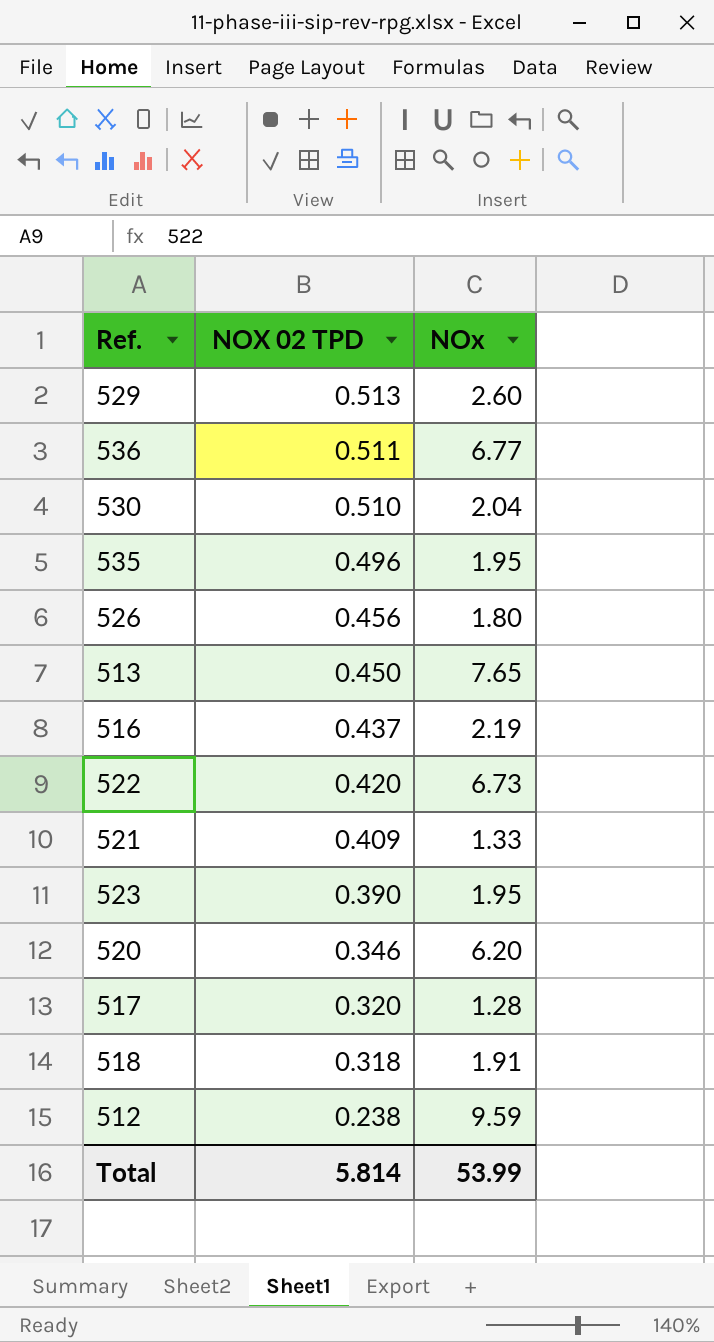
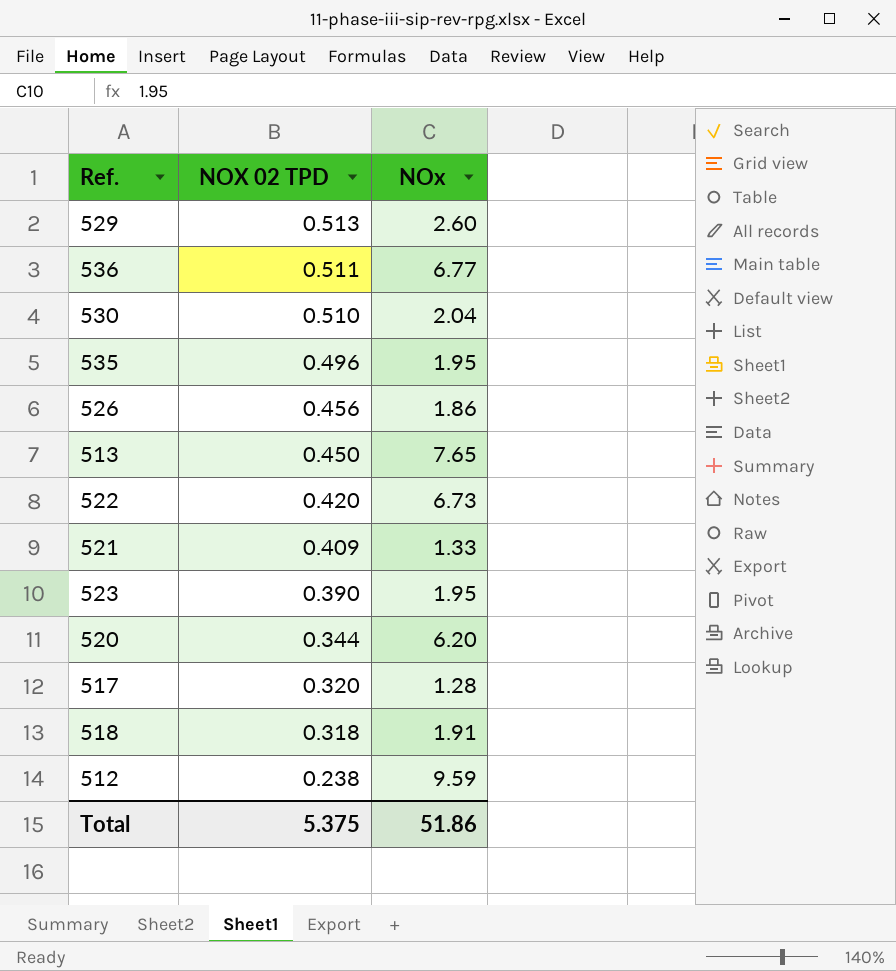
row 516: 0.437 | 2.19 -> none
526 | NOx: 1.80 -> 1.86
520 | NOX 02 TPD: 0.346 -> 0.344
Total | NOX 02 TPD: 5.814 -> 5.375
Total | NOx: 53.99 -> 51.86

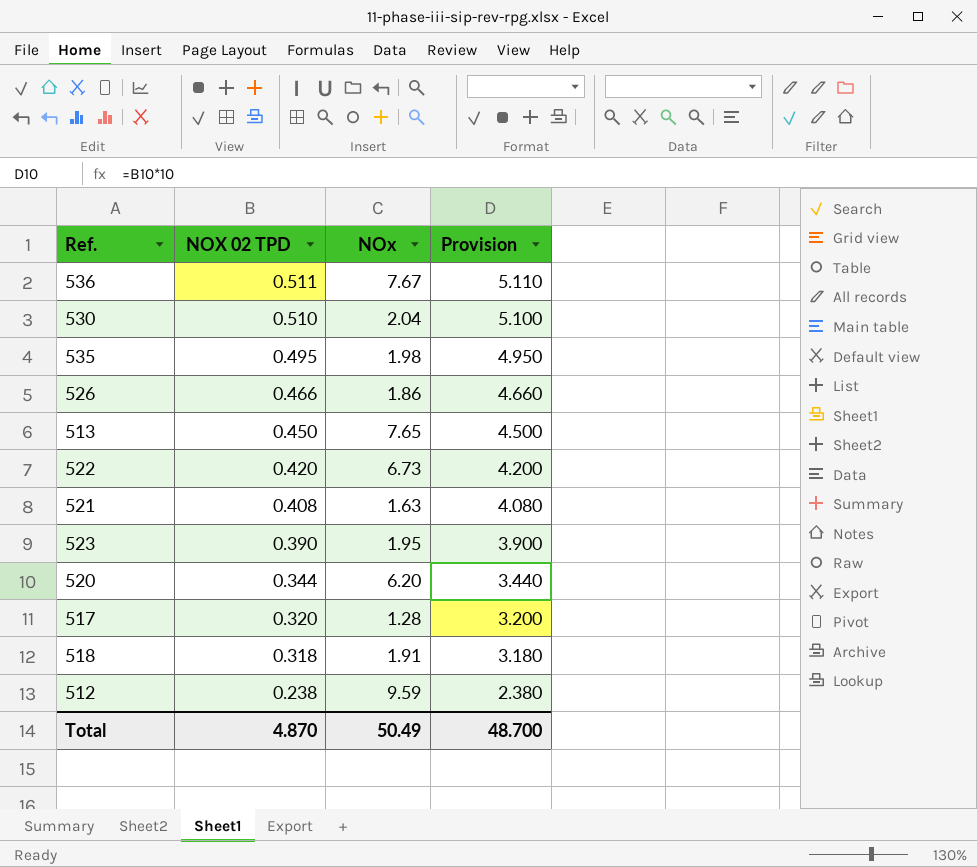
column Provision | formula: none -> [NOX 02 TPD] * 10
row 529: 0.513 | 2.60 -> none
536 | NOx: 6.77 -> 7.67
535 | NOX 02 TPD: 0.496 -> 0.495
535 | NOx: 1.95 -> 1.98
526 | NOX 02 TPD: 0.456 -> 0.466
521 | NOX 02 TPD: 0.409 -> 0.408
521 | NOx: 1.33 -> 1.63
Total | NOX 02 TPD: 5.375 -> 4.870
Total | NOx: 51.86 -> 50.49

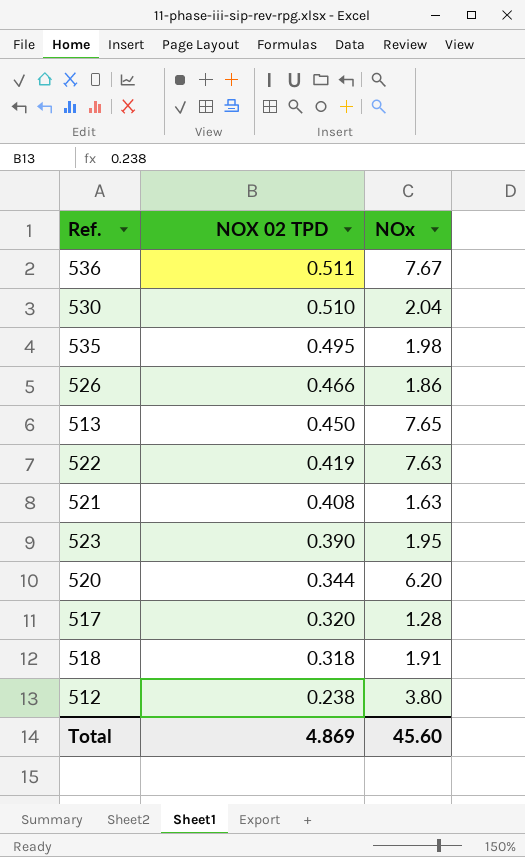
column Provision | formula: [NOX 02 TPD] * 10 -> none
522 | NOX 02 TPD: 0.420 -> 0.419
522 | NOx: 6.73 -> 7.63
512 | NOx: 9.59 -> 3.80
Total | NOX 02 TPD: 4.870 -> 4.869
Total | NOx: 50.49 -> 45.60

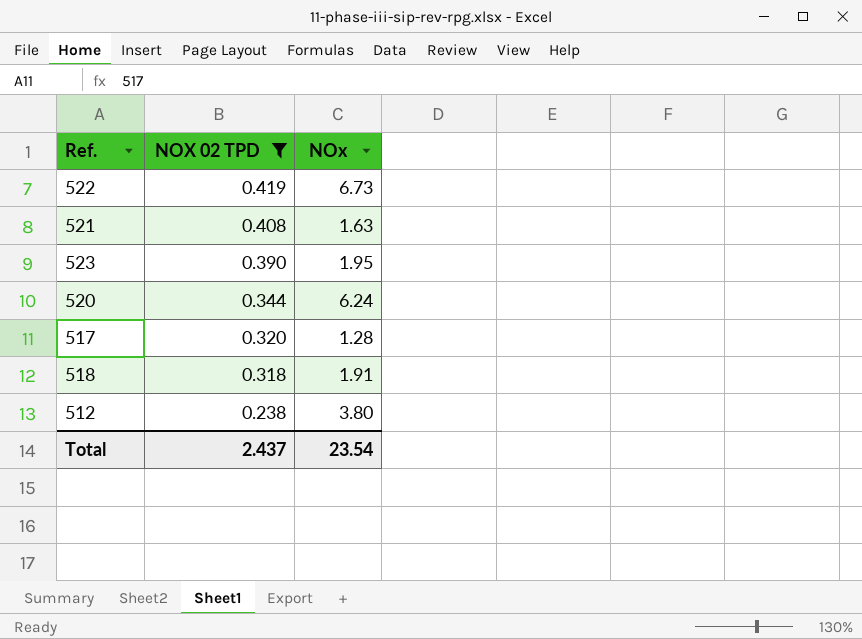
filter: none -> NOX 02 TPD <= 0.419
522 | NOx: 7.63 -> 6.73
520 | NOx: 6.20 -> 6.24
Total | NOX 02 TPD: 4.869 -> 2.437
Total | NOx: 45.60 -> 23.54

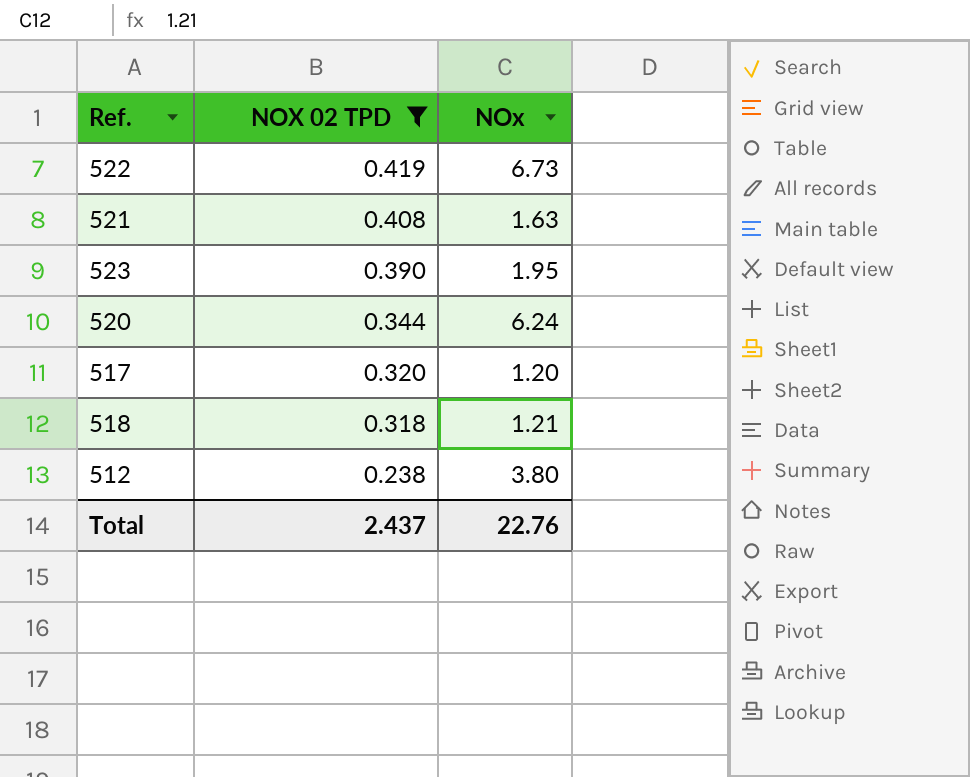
517 | NOx: 1.28 -> 1.20
518 | NOx: 1.91 -> 1.21
Total | NOx: 23.54 -> 22.76

